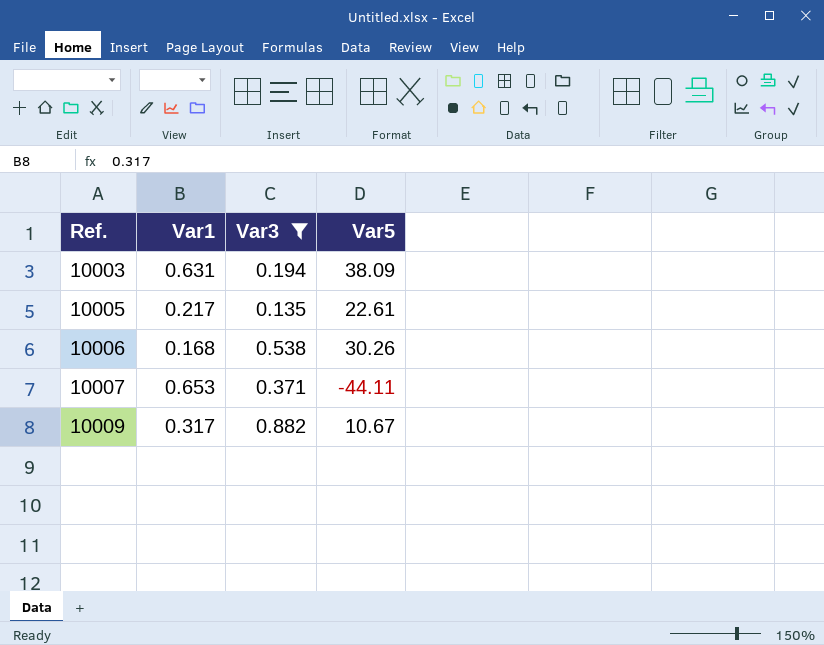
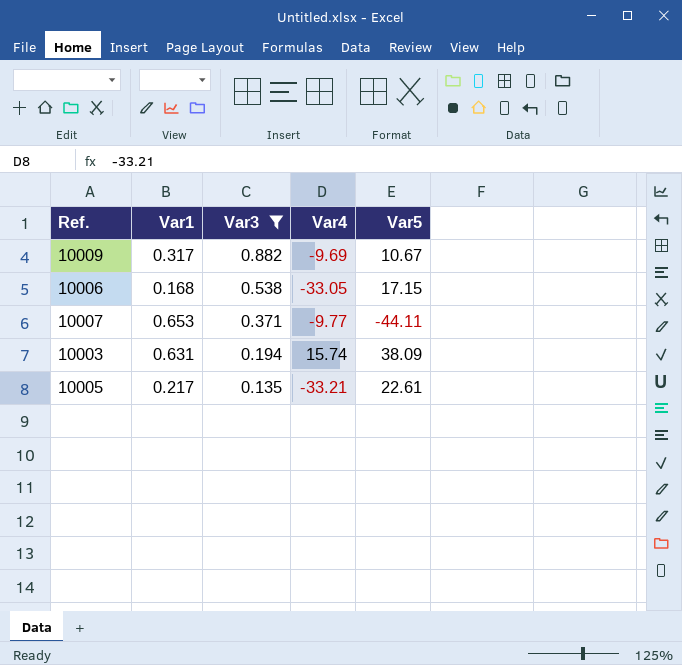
row order: Ref. ascending -> Var3 descending
column Var4 | position: none -> 4
10006 | Var5: 30.26 -> 17.15

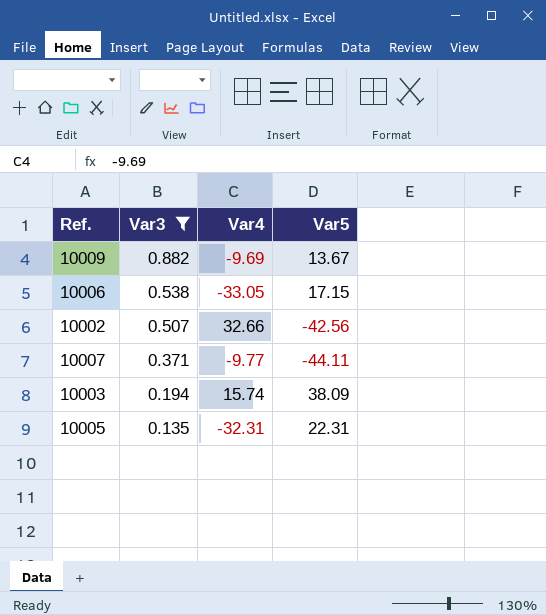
column Var1 | position: 2 -> none
10009 | Var5: 10.67 -> 13.67
row 10002: none -> 0.507 | 32.66 | -42.56
10005 | Var4: -33.21 -> -32.31
10005 | Var5: 22.61 -> 22.31

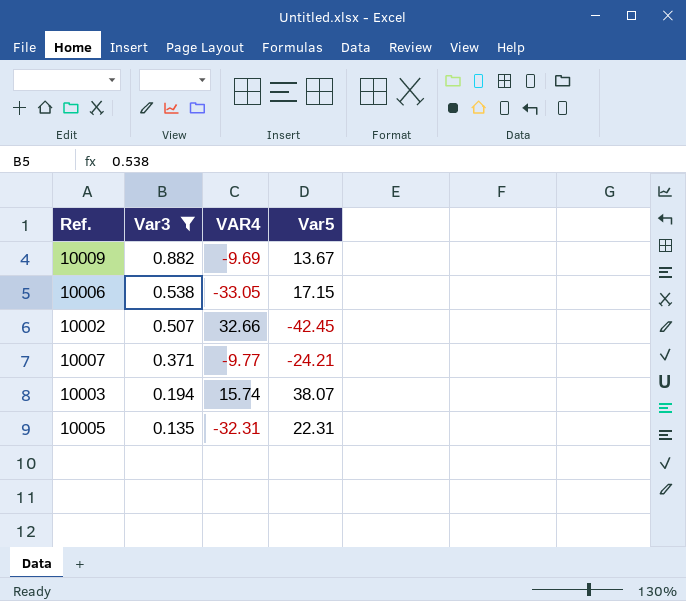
column name: Var4 -> VAR4
10002 | Var5: -42.56 -> -42.45
10007 | Var5: -44.11 -> -24.21
10003 | Var5: 38.09 -> 38.07

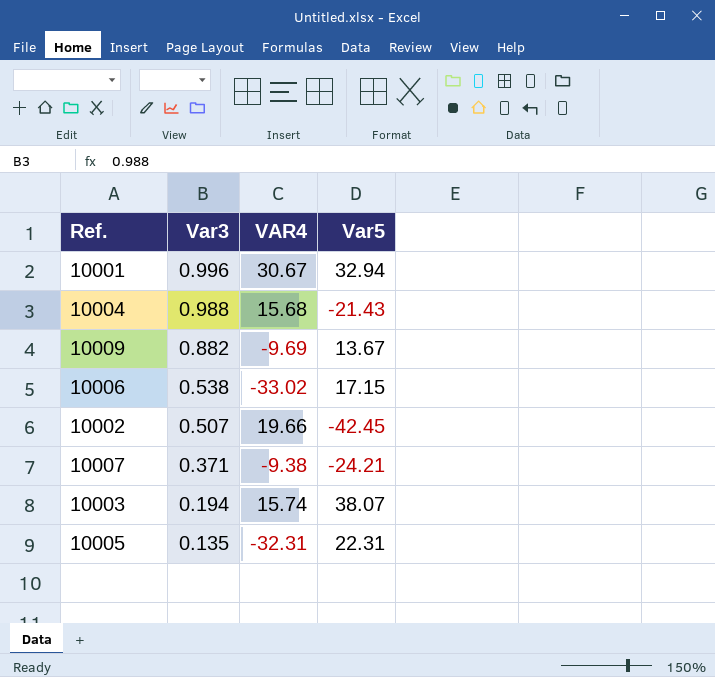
filter: Var3 <= 0.882 -> none
10006 | VAR4: -33.05 -> -33.02
10002 | VAR4: 32.66 -> 19.66
10007 | VAR4: -9.77 -> -9.38

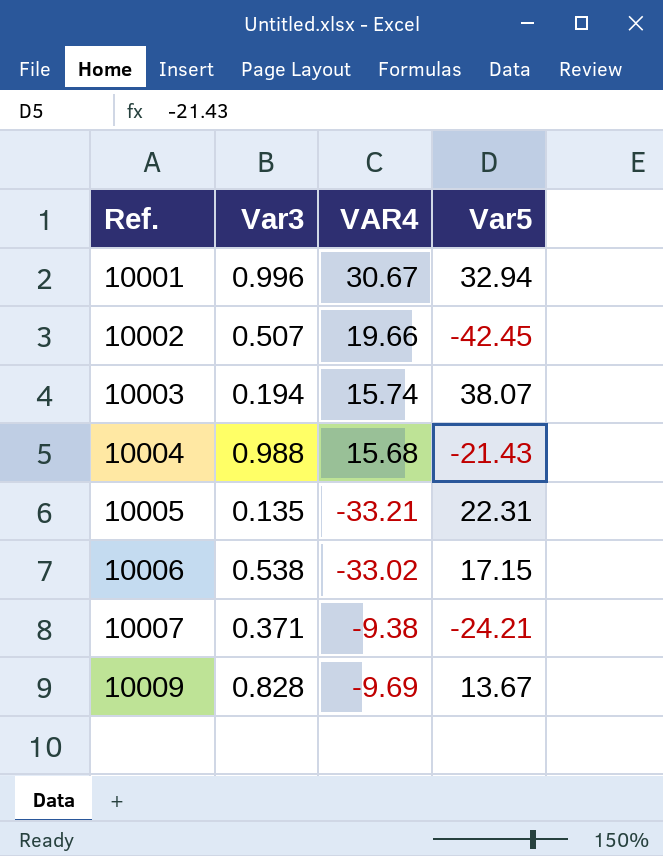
row order: Var3 descending -> Ref. ascending
10005 | VAR4: -32.31 -> -33.21
10009 | Var3: 0.882 -> 0.828

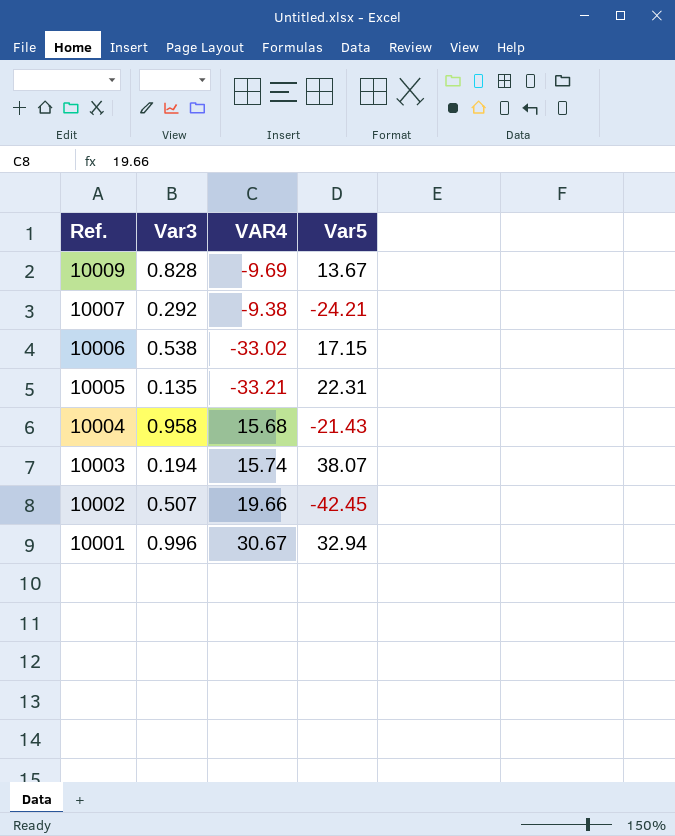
row order: Ref. ascending -> Ref. descending
10007 | Var3: 0.371 -> 0.292
10004 | Var3: 0.988 -> 0.958

